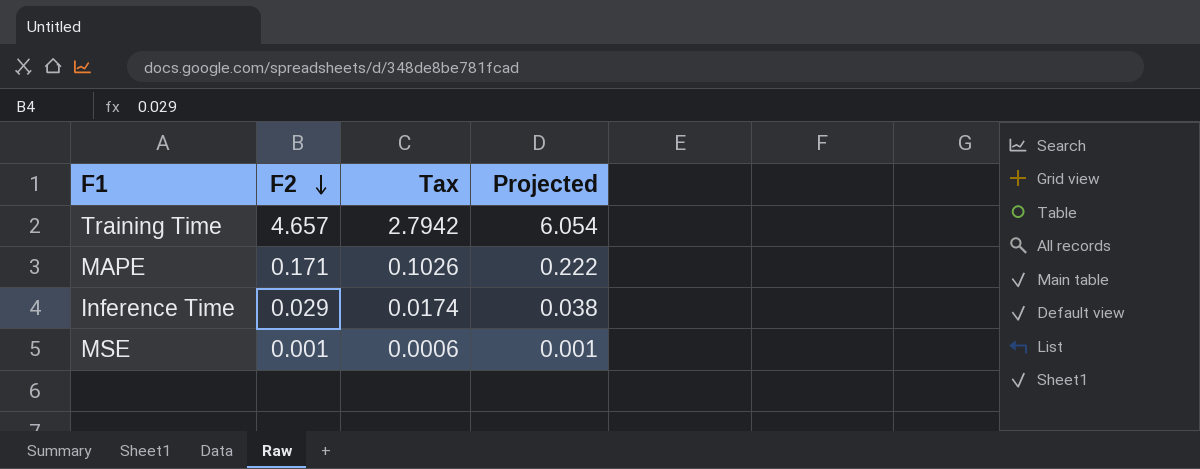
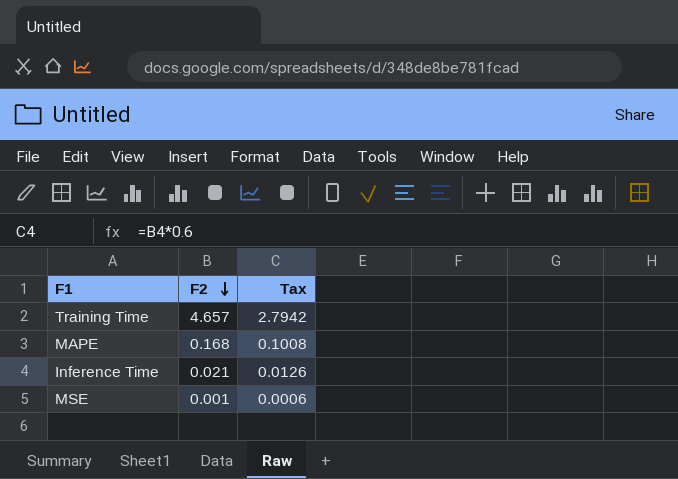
column Projected | formula: [F2] * 1.3 -> none
MAPE | F2: 0.171 -> 0.168
MAPE | Tax: 0.1026 -> 0.1008
Inference Time | F2: 0.029 -> 0.021
Inference Time | Tax: 0.0174 -> 0.0126

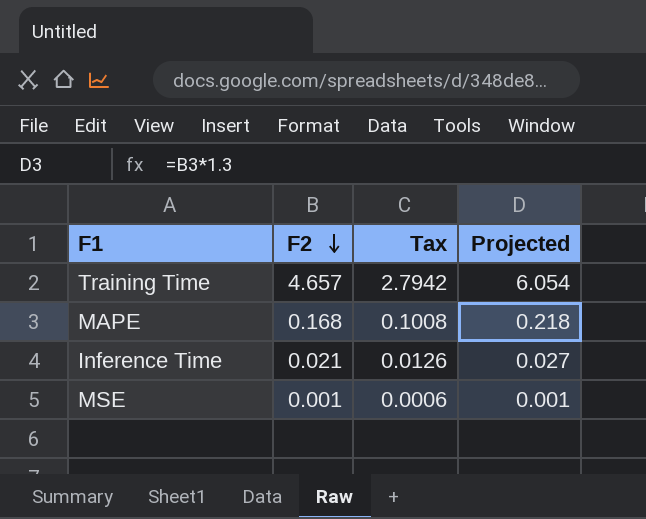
column Projected | formula: none -> [F2] * 1.3

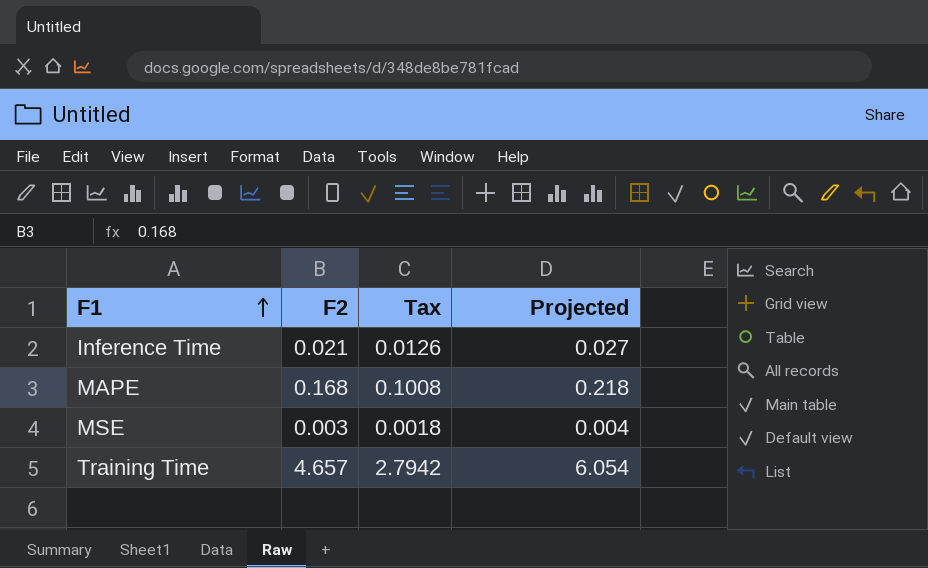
row order: F2 descending -> F1 ascending
MSE | F2: 0.001 -> 0.003
MSE | Tax: 0.0006 -> 0.0018
MSE | Projected: 0.001 -> 0.004

